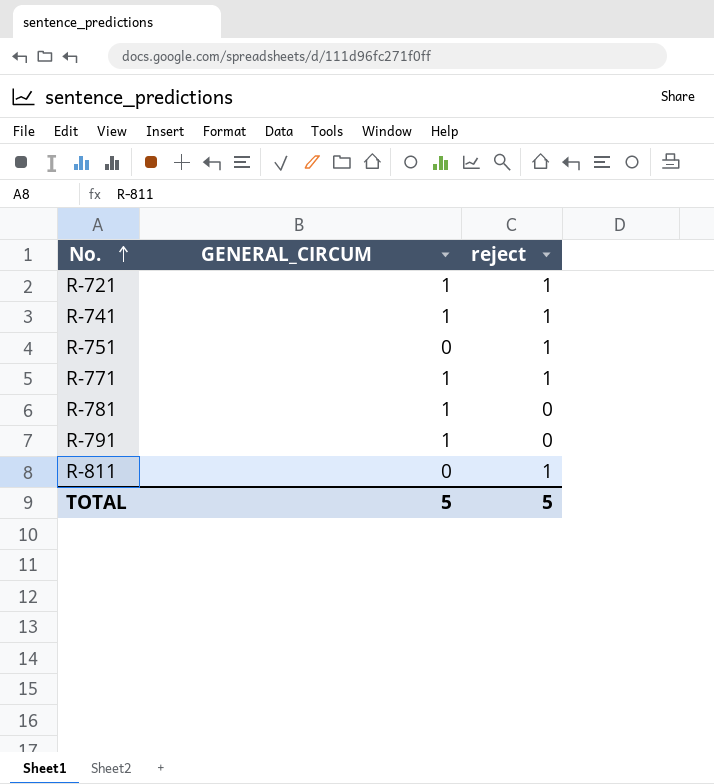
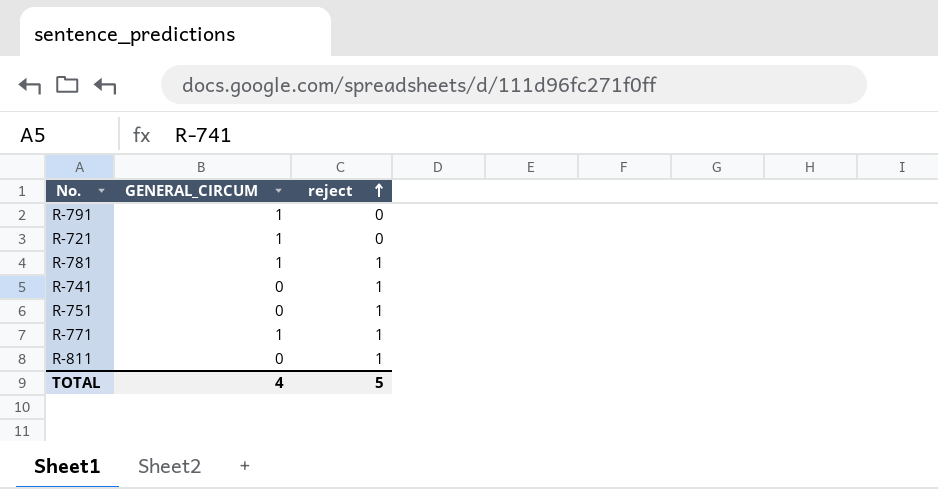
row order: No. ascending -> reject ascending
R-721 | reject: 1 -> 0
R-781 | reject: 0 -> 1
R-741 | GENERAL_CIRCUM: 1 -> 0
TOTAL | GENERAL_CIRCUM: 5 -> 4

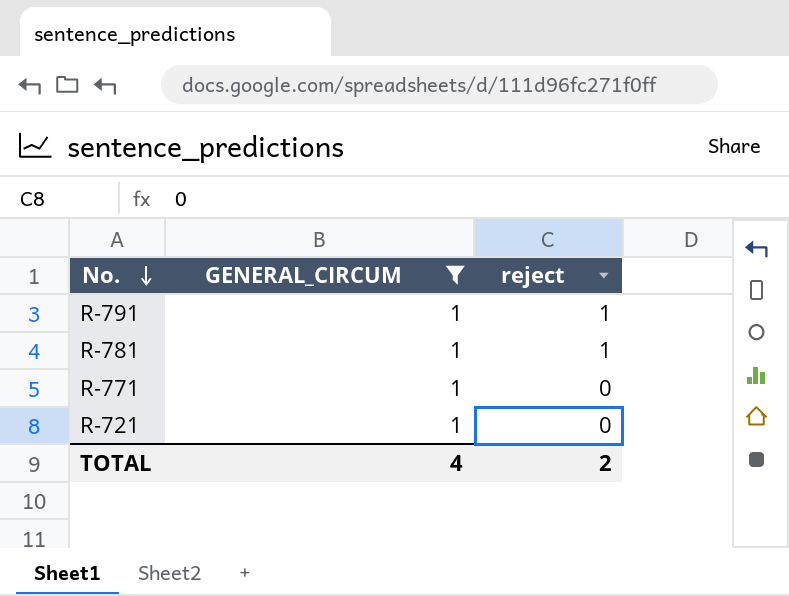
filter: none -> GENERAL_CIRCUM = 1
row order: reject ascending -> No. descending
R-791 | reject: 0 -> 1
R-771 | reject: 1 -> 0
TOTAL | reject: 5 -> 2

